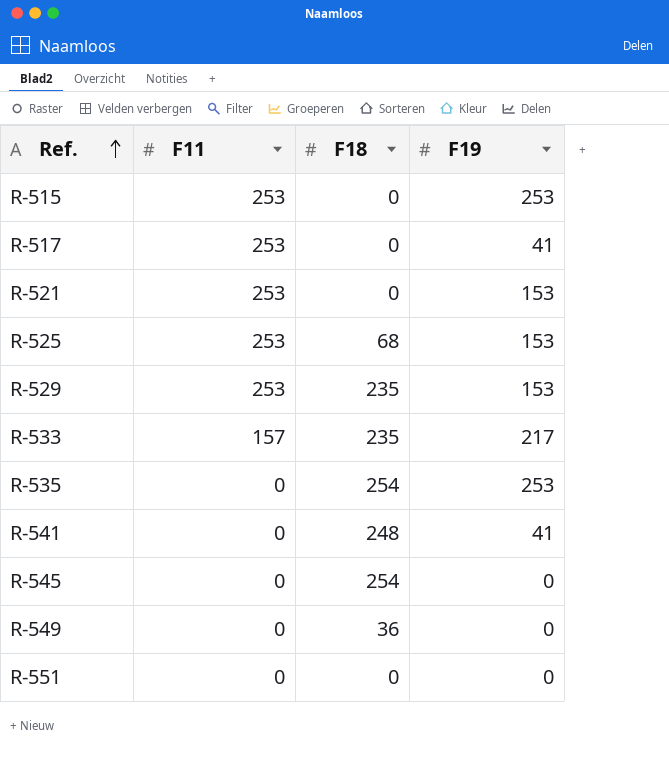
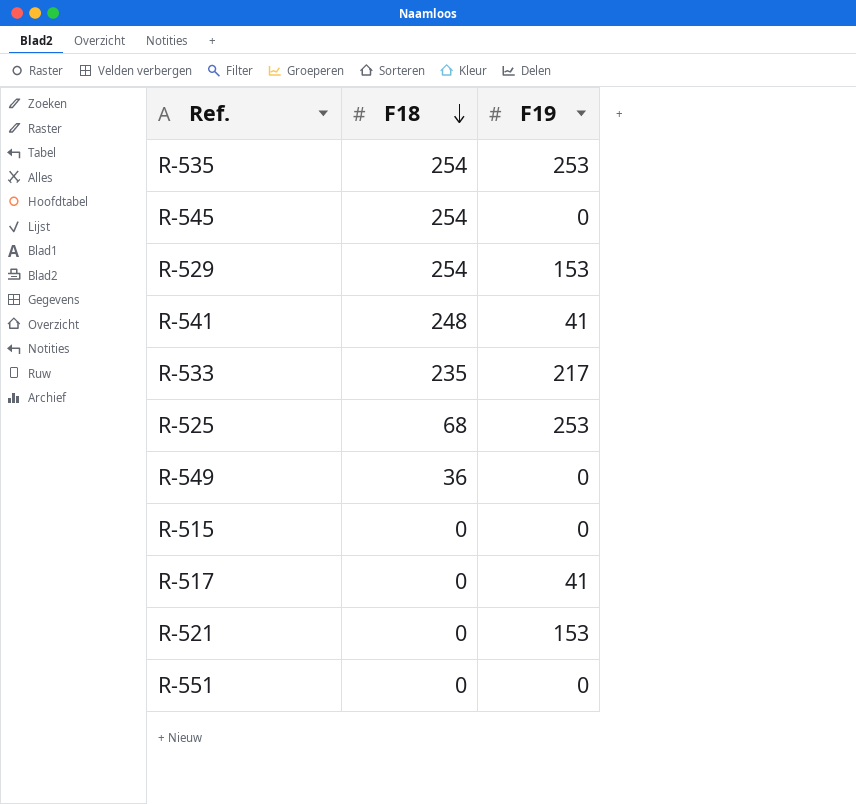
row order: Ref. ascending -> F18 descending
column F11 | position: 2 -> none
R-529 | F18: 235 -> 254
R-525 | F19: 153 -> 253
R-515 | F19: 253 -> 0

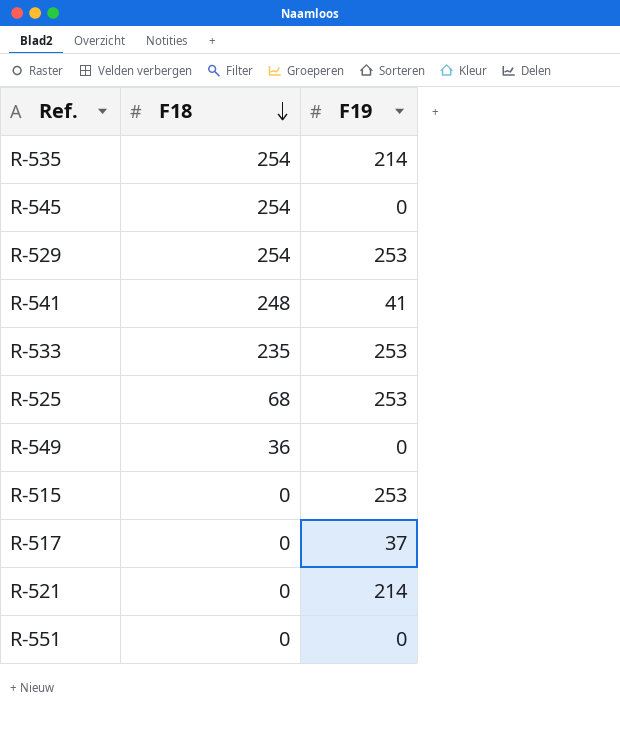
R-535 | F19: 253 -> 214
R-529 | F19: 153 -> 253
R-533 | F19: 217 -> 253
R-515 | F19: 0 -> 253
R-517 | F19: 41 -> 37
R-521 | F19: 153 -> 214

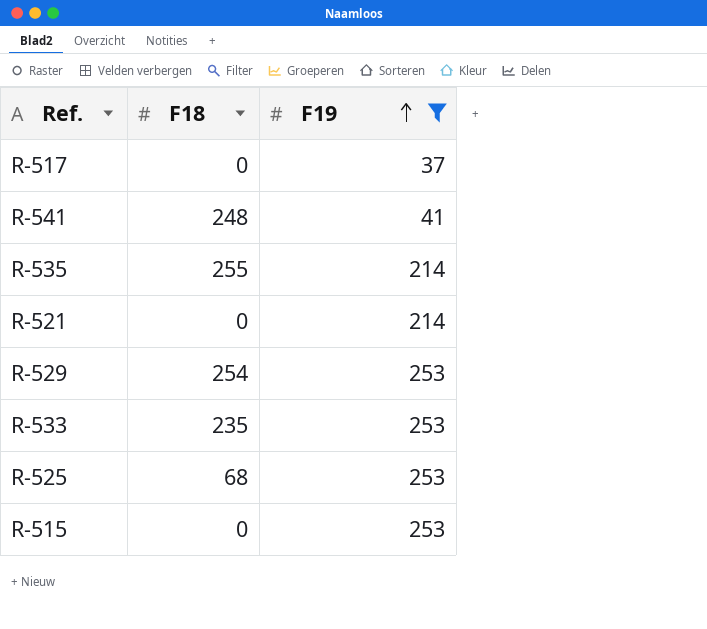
filter: none -> F19 != 0
row order: F18 descending -> F19 ascending
R-535 | F18: 254 -> 255

